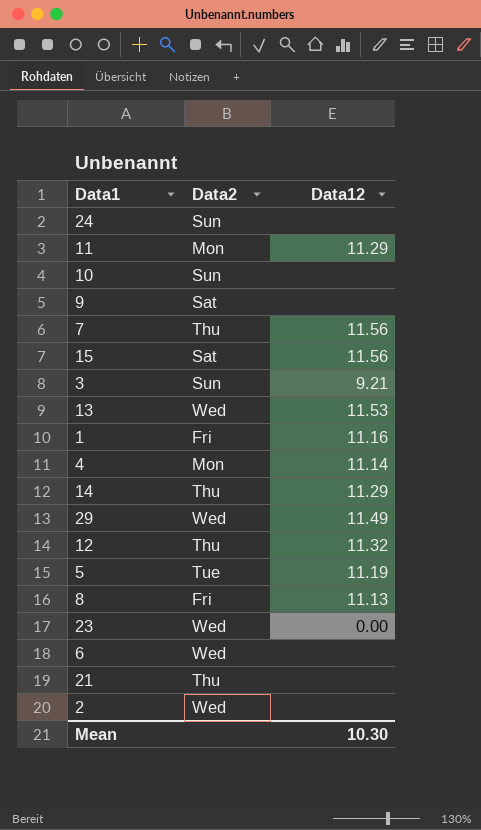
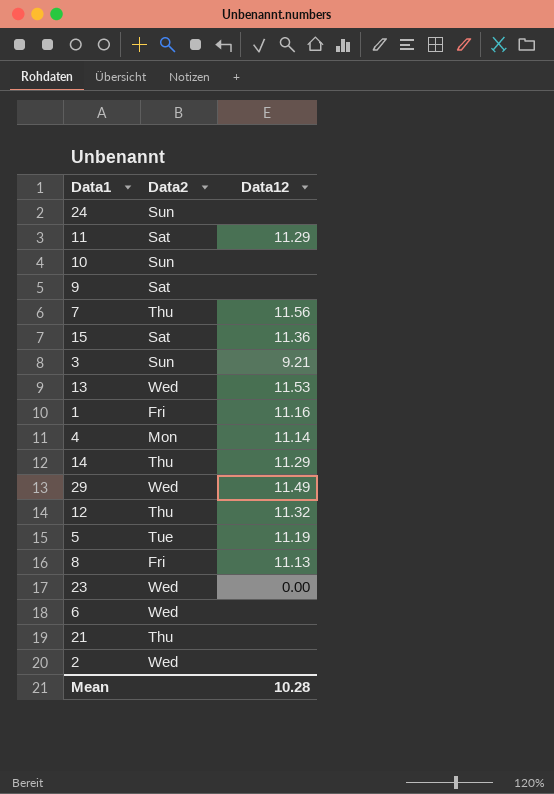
11 | Data2: Mon -> Sat
15 | Data12: 11.56 -> 11.36
Mean | Data12: 10.30 -> 10.28

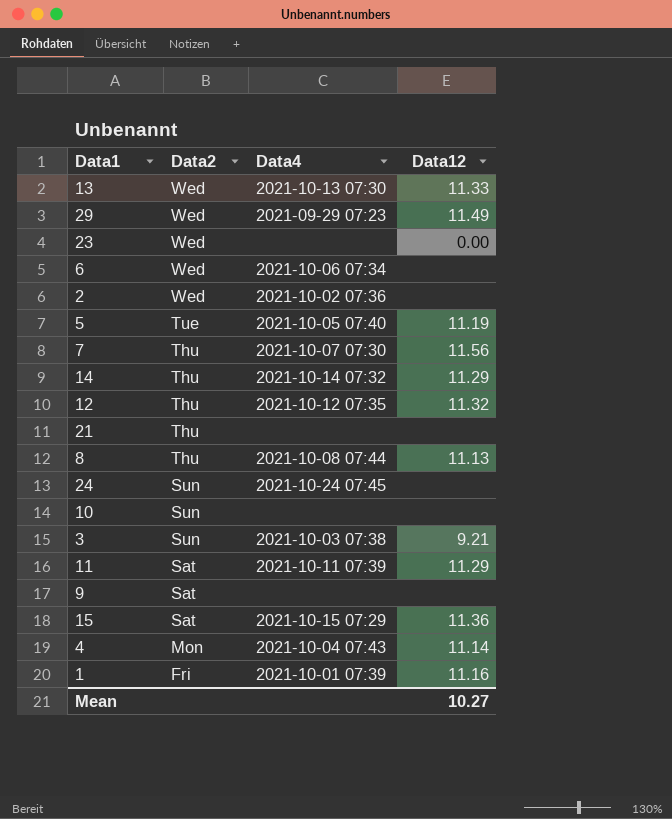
row order: none -> Data2 descending
column Data4 | position: none -> 3
13 | Data12: 11.53 -> 11.33
8 | Data2: Fri -> Thu
Mean | Data12: 10.28 -> 10.27

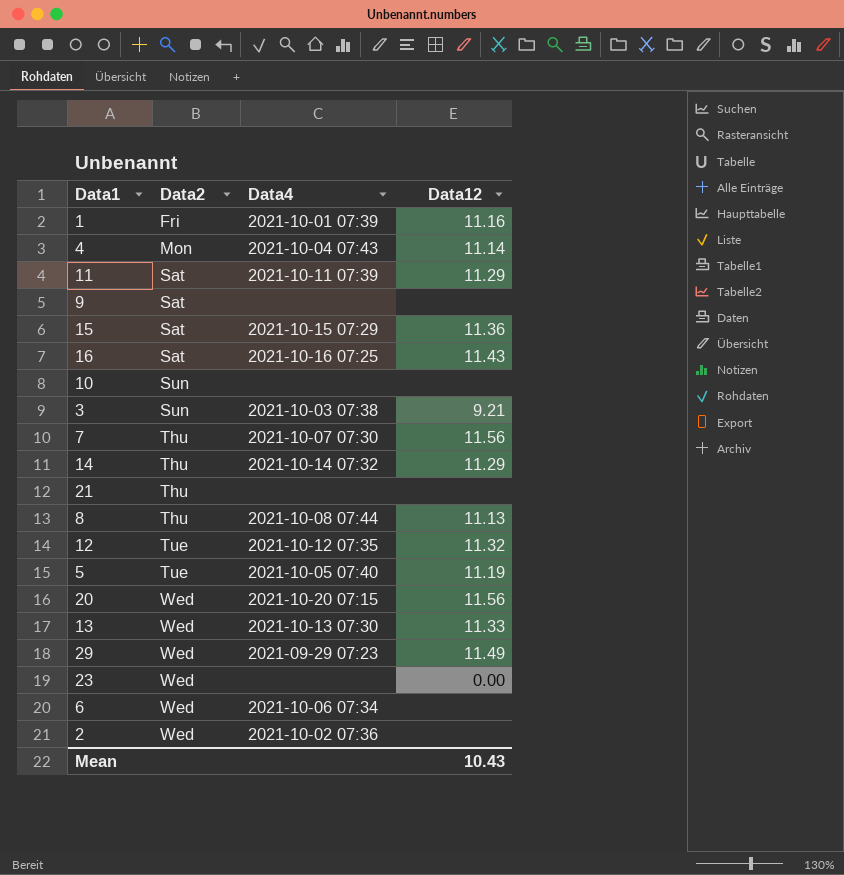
row order: Data2 descending -> Data2 ascending
row 24: Sun | 2021-10-24 07:45 | none -> none
row 16: none -> Sat | 2021-10-16 07:25 | 11.43
12 | Data2: Thu -> Tue
row 20: none -> Wed | 2021-10-20 07:15 | 11.56
Mean | Data12: 10.27 -> 10.43

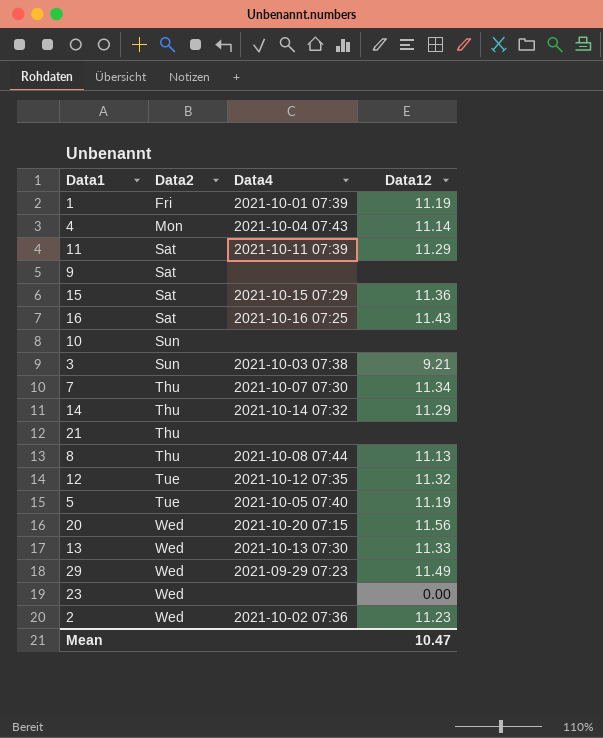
row 6: Wed | 2021-10-06 07:34 | none -> none
1 | Data12: 11.16 -> 11.19
7 | Data12: 11.56 -> 11.34
2 | Data12: none -> 11.23
Mean | Data12: 10.43 -> 10.47

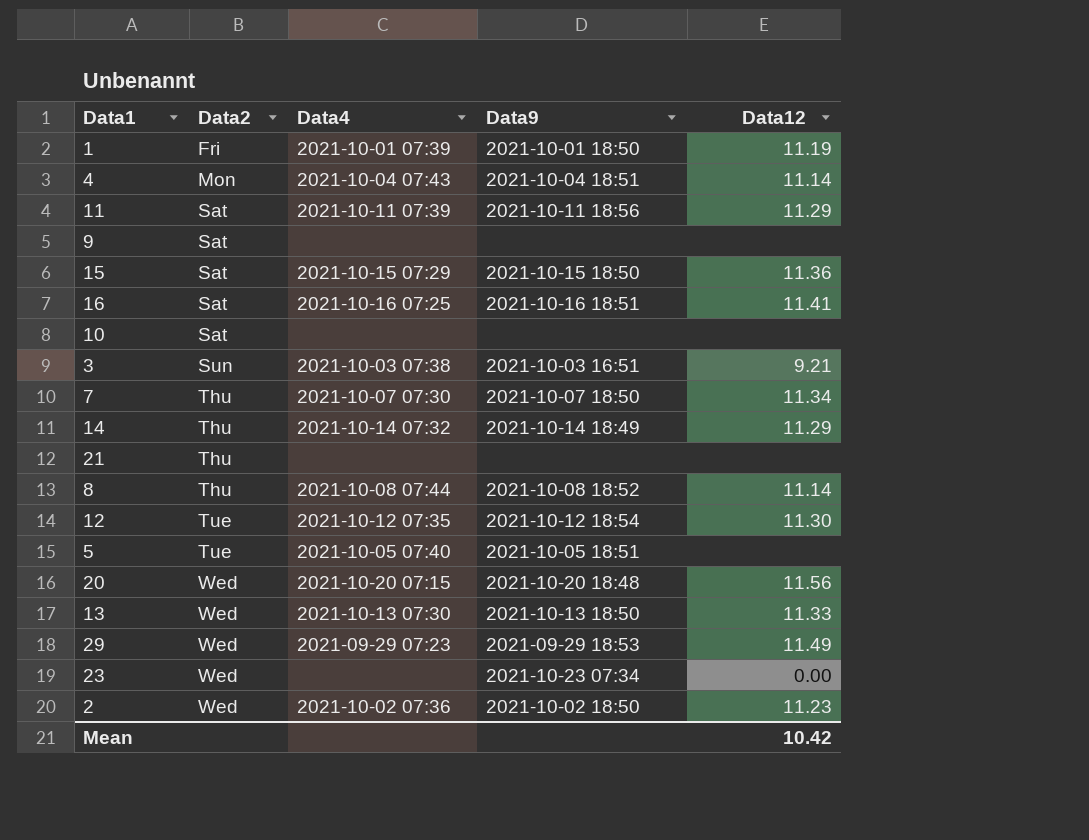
column Data9 | position: none -> 4
16 | Data12: 11.43 -> 11.41
10 | Data2: Sun -> Sat
8 | Data12: 11.13 -> 11.14
12 | Data12: 11.32 -> 11.30
5 | Data12: 11.19 -> none
Mean | Data12: 10.47 -> 10.42

